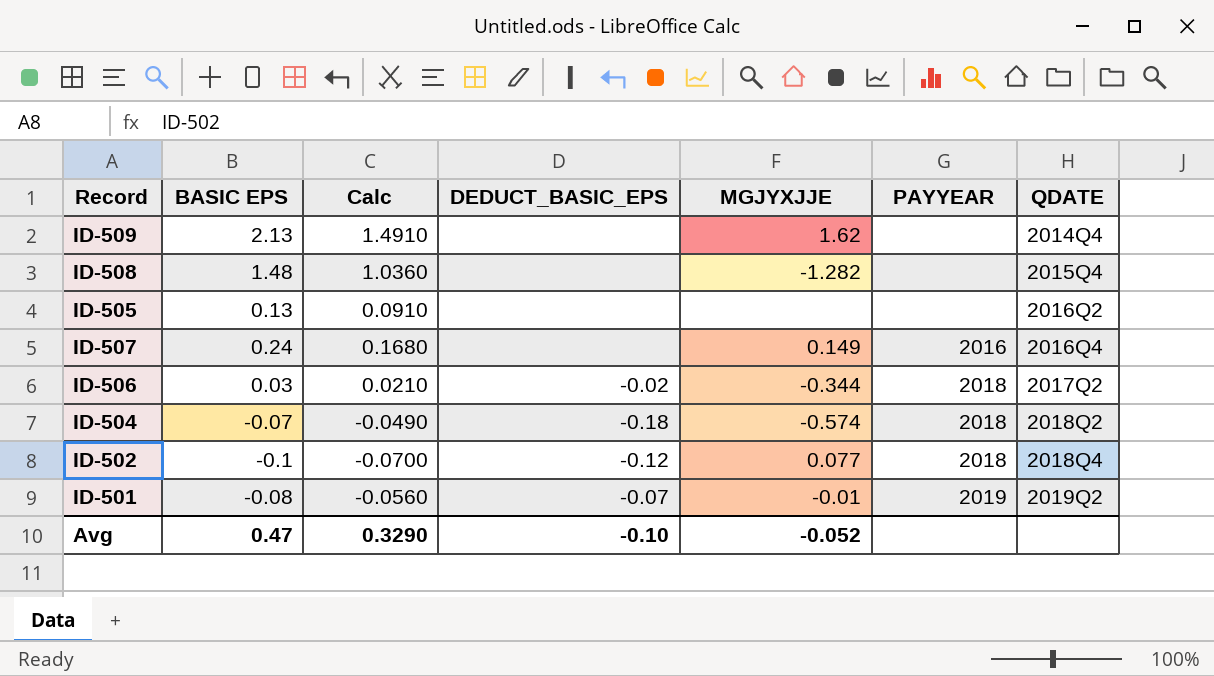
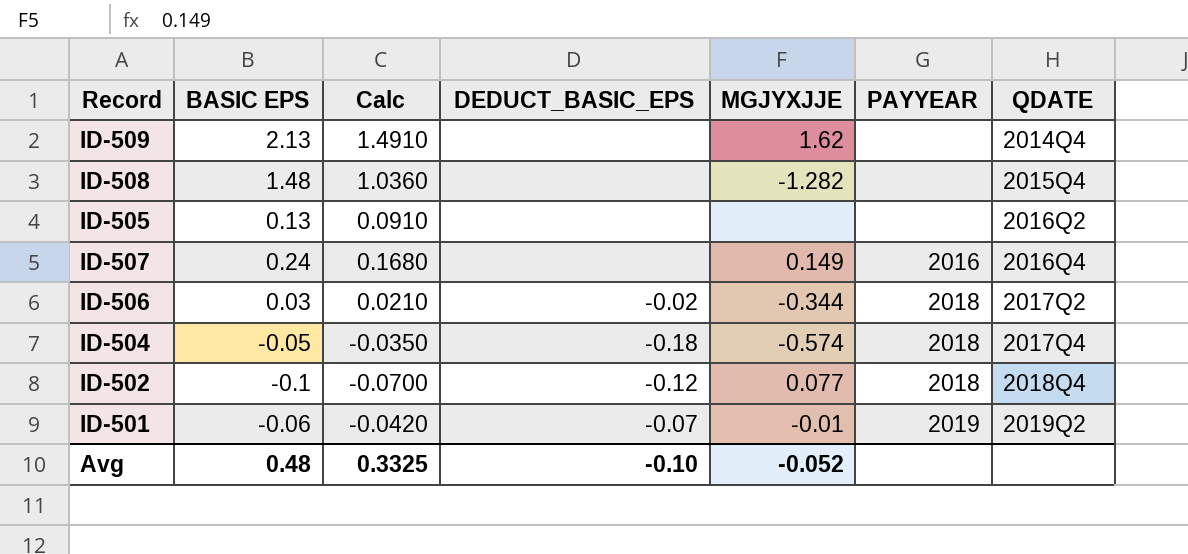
ID-504 | BASIC EPS: -0.07 -> -0.05
ID-504 | Calc: -0.0490 -> -0.0350
ID-504 | QDATE: 2018Q2 -> 2017Q4
ID-501 | BASIC EPS: -0.08 -> -0.06
ID-501 | Calc: -0.0560 -> -0.0420
Avg | BASIC EPS: 0.47 -> 0.48
Avg | Calc: 0.3290 -> 0.3325

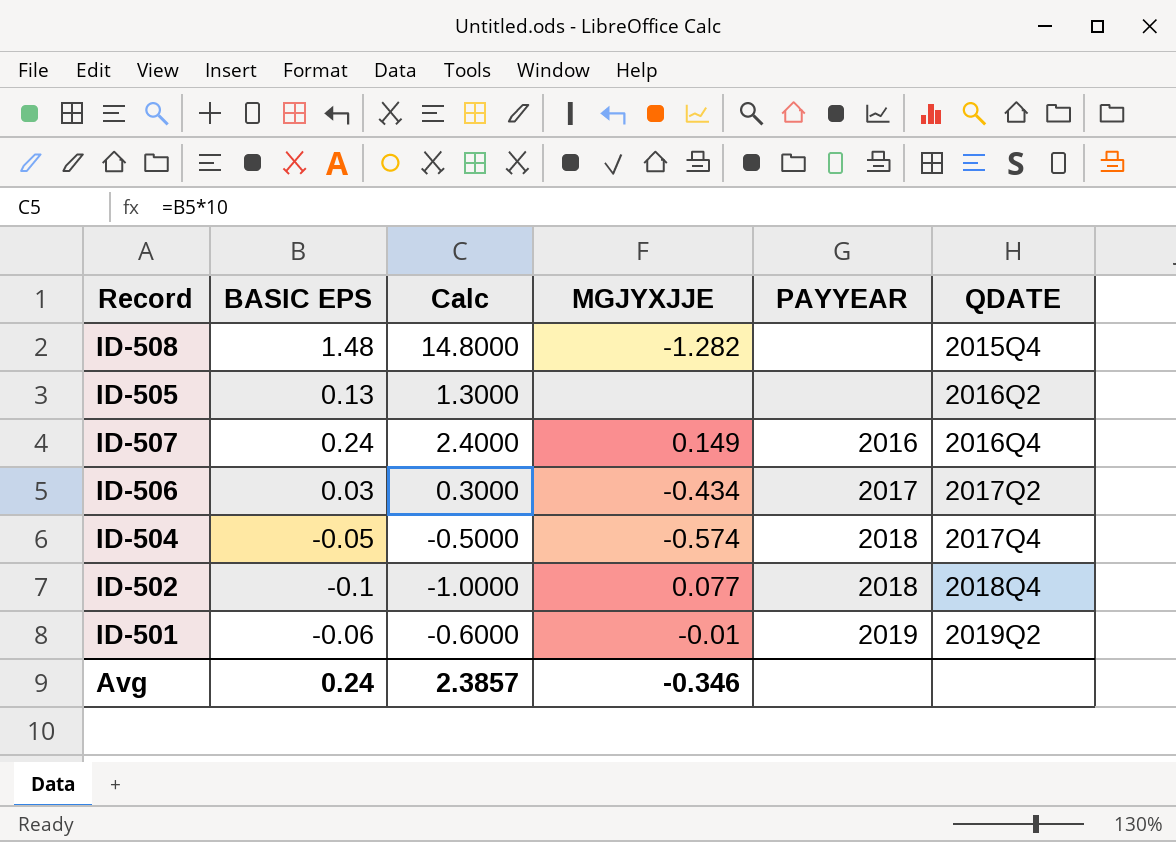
column DEDUCT_BASIC_EPS | position: 4 -> none
column Calc | formula: [BASIC EPS] * 0.7 -> [BASIC EPS] * 10
row ID-509: 2.13 | 1.4910 | none | 1.62 | none | 2014Q4 -> none
ID-506 | MGJYXJJE: -0.344 -> -0.434
ID-506 | PAYYEAR: 2018 -> 2017
Avg | BASIC EPS: 0.48 -> 0.24
Avg | Calc: 0.3325 -> 2.3857
Avg | MGJYXJJE: -0.052 -> -0.346

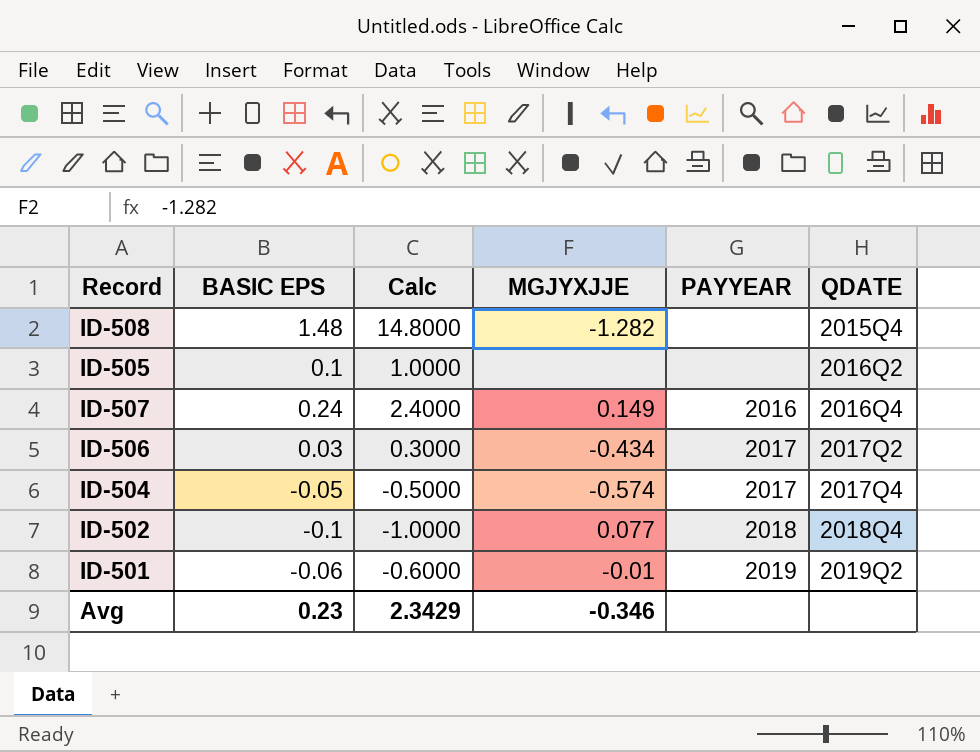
ID-505 | BASIC EPS: 0.13 -> 0.1
ID-505 | Calc: 1.3000 -> 1.0000
ID-504 | PAYYEAR: 2018 -> 2017
Avg | BASIC EPS: 0.24 -> 0.23
Avg | Calc: 2.3857 -> 2.3429

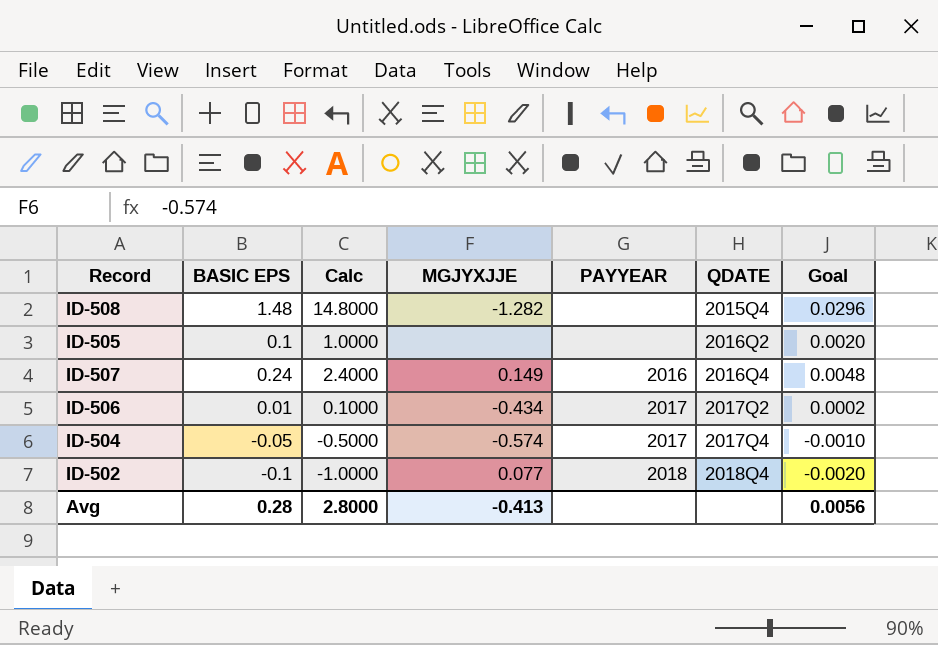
column Goal | formula: none -> [BASIC EPS] * 0.02
row ID-501: -0.06 | -0.6000 | -0.01 | 2019 | 2019Q2 -> none
ID-506 | BASIC EPS: 0.03 -> 0.01
ID-506 | Calc: 0.3000 -> 0.1000
Avg | BASIC EPS: 0.23 -> 0.28
Avg | Calc: 2.3429 -> 2.8000
Avg | MGJYXJJE: -0.346 -> -0.413

